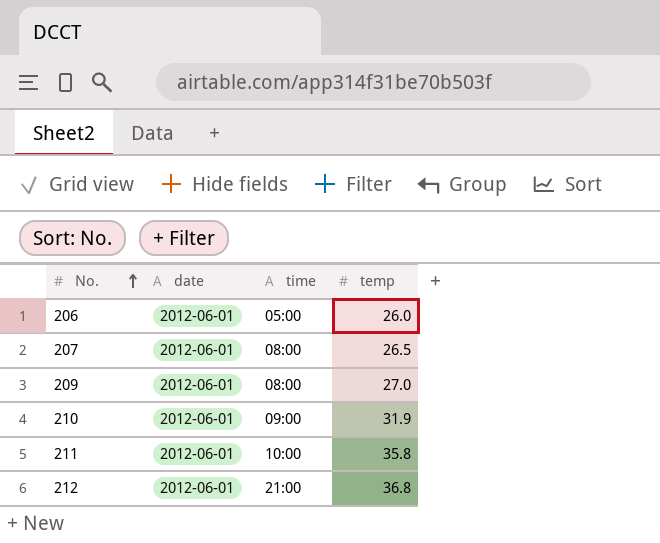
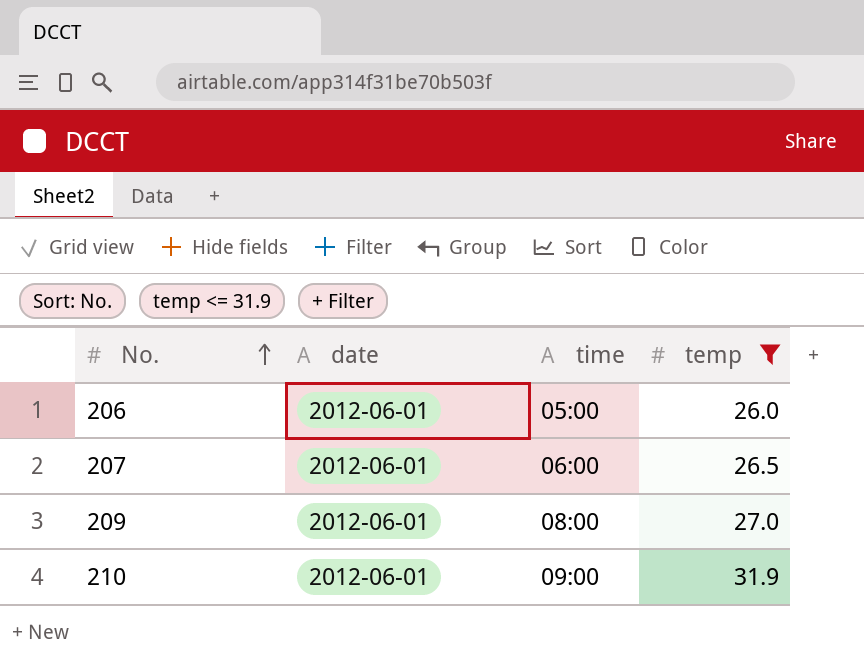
filter: none -> temp <= 31.9
207 | time: 08:00 -> 06:00

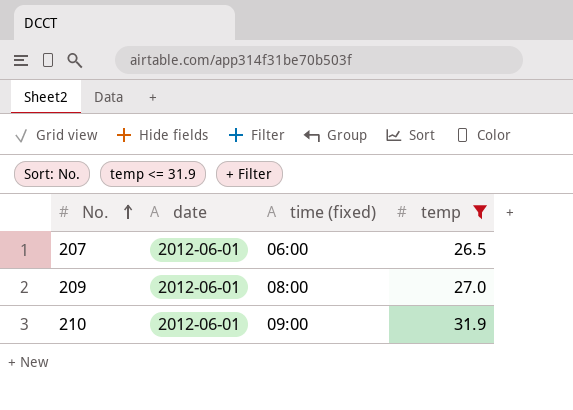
column name: time -> time (fixed)
row 206: 2012-06-01 | 05:00 | 26.0 -> none

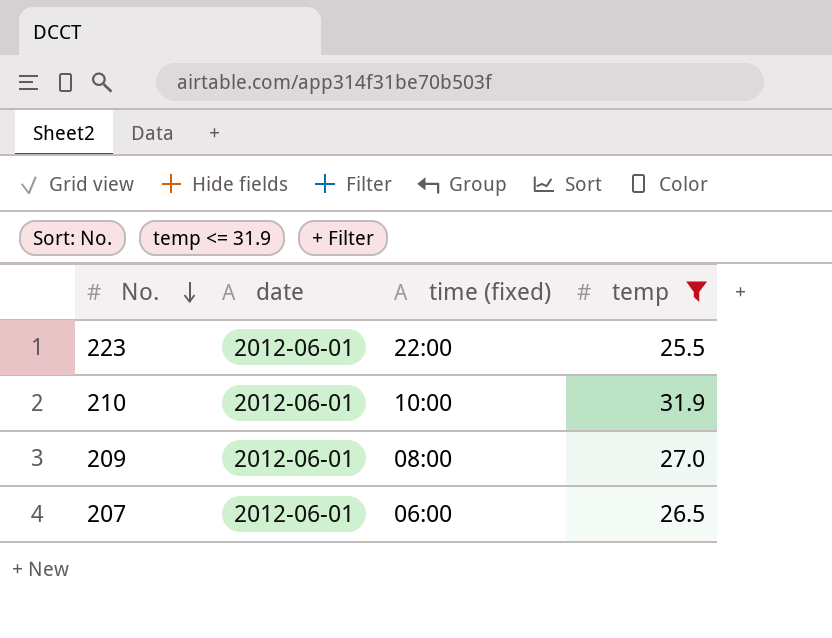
row order: No. ascending -> No. descending
row 223: none -> 2012-06-01 | 22:00 | 25.5
210 | time (fixed): 09:00 -> 10:00

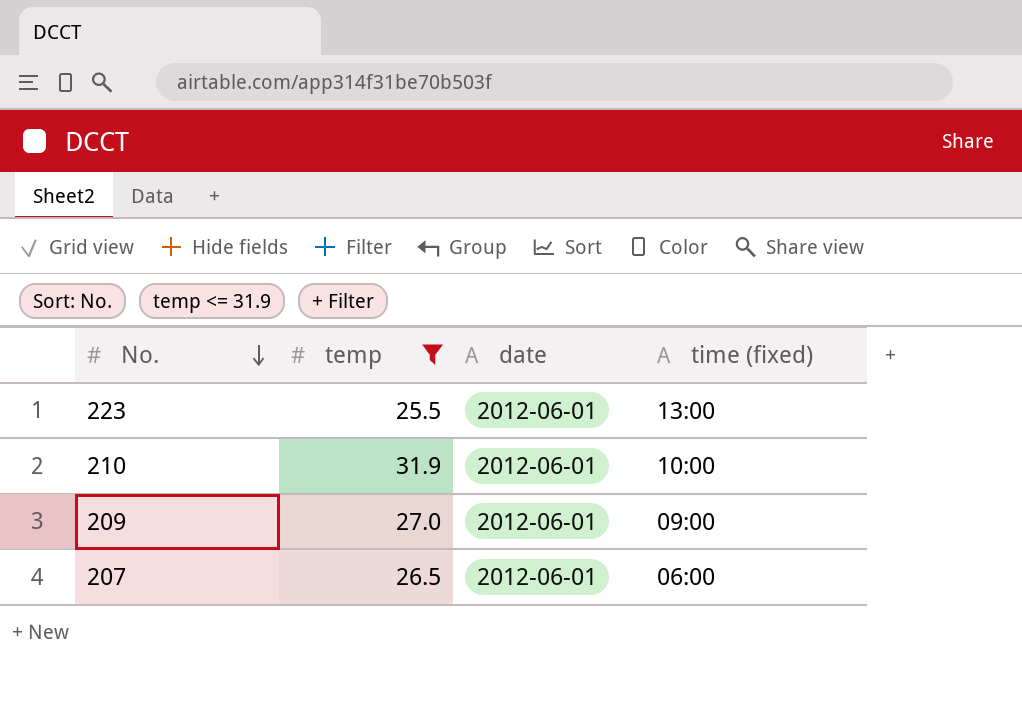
column temp | position: 4 -> 2
223 | time (fixed): 22:00 -> 13:00
209 | time (fixed): 08:00 -> 09:00

